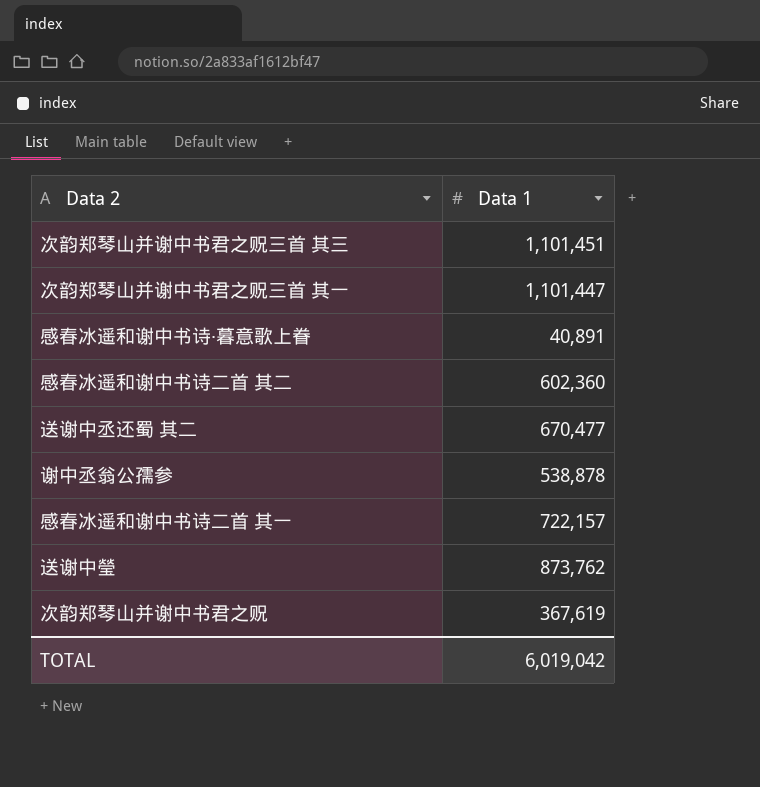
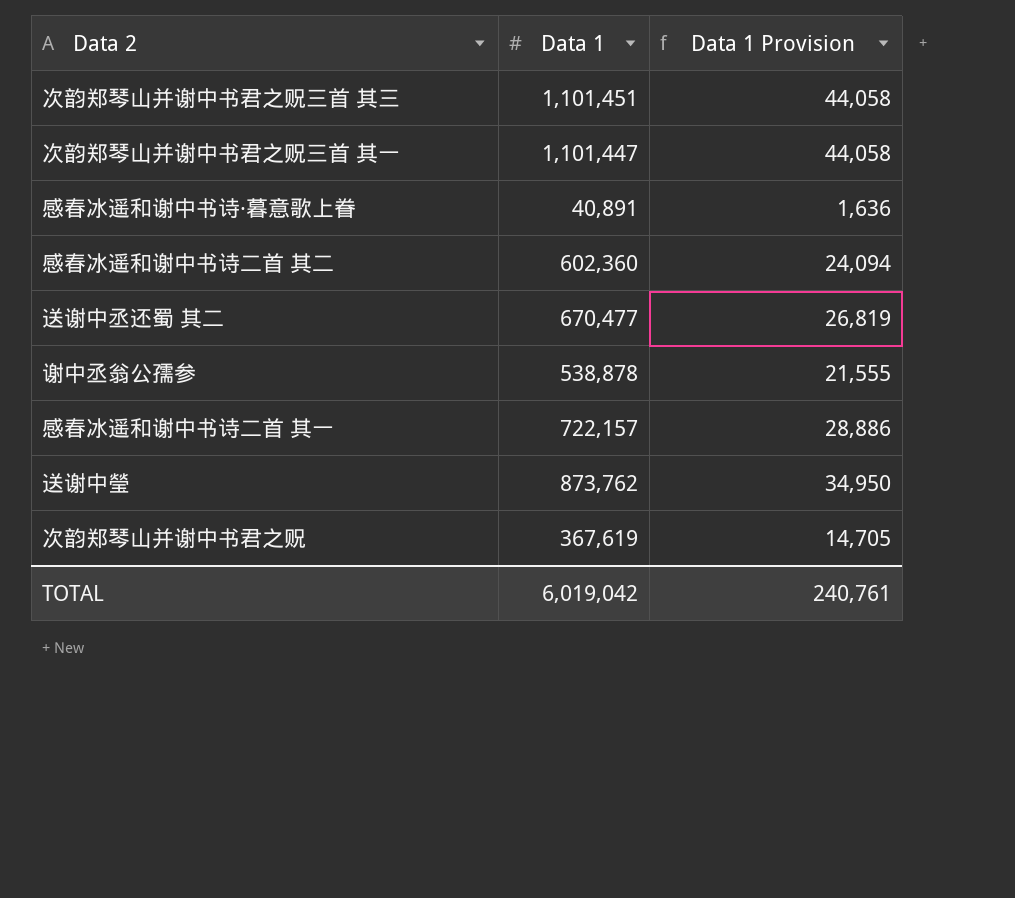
column Data 1 Provision | formula: none -> [Data 1] * 0.04

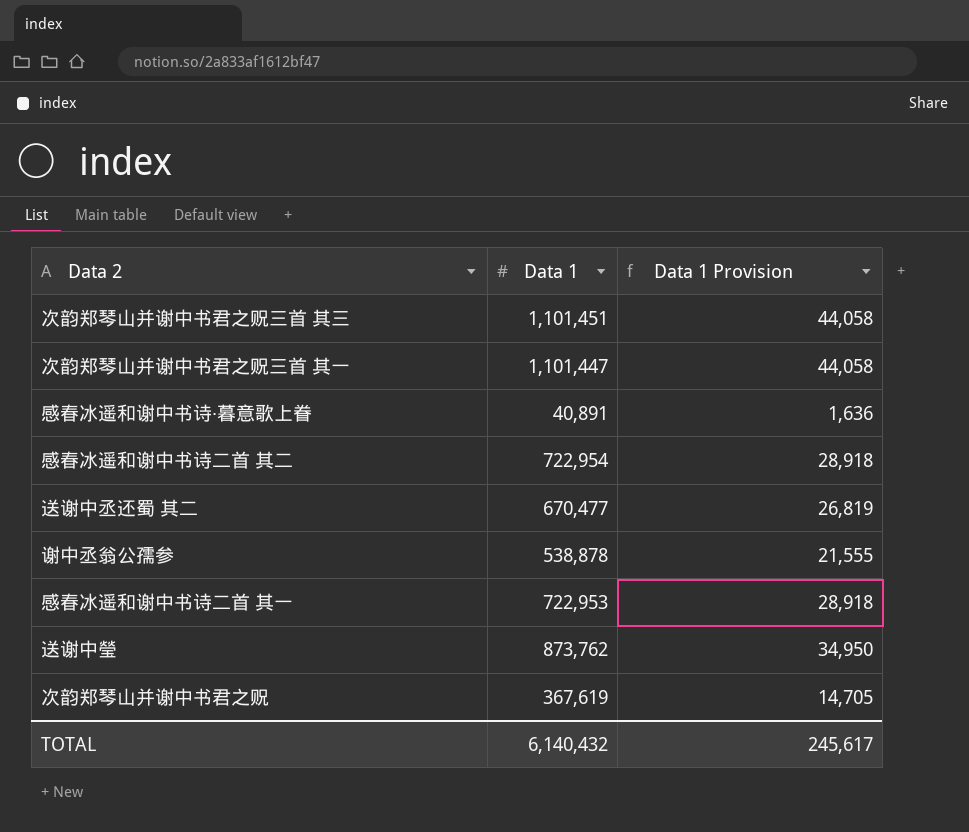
感春冰遥和谢中书诗二首 其二 | Data 1: 602,360 -> 722,954
感春冰遥和谢中书诗二首 其二 | Data 1 Provision: 24,094 -> 28,918
感春冰遥和谢中书诗二首 其一 | Data 1: 722,157 -> 722,953
感春冰遥和谢中书诗二首 其一 | Data 1 Provision: 28,886 -> 28,918
TOTAL | Data 1: 6,019,042 -> 6,140,432
TOTAL | Data 1 Provision: 240,761 -> 245,617

